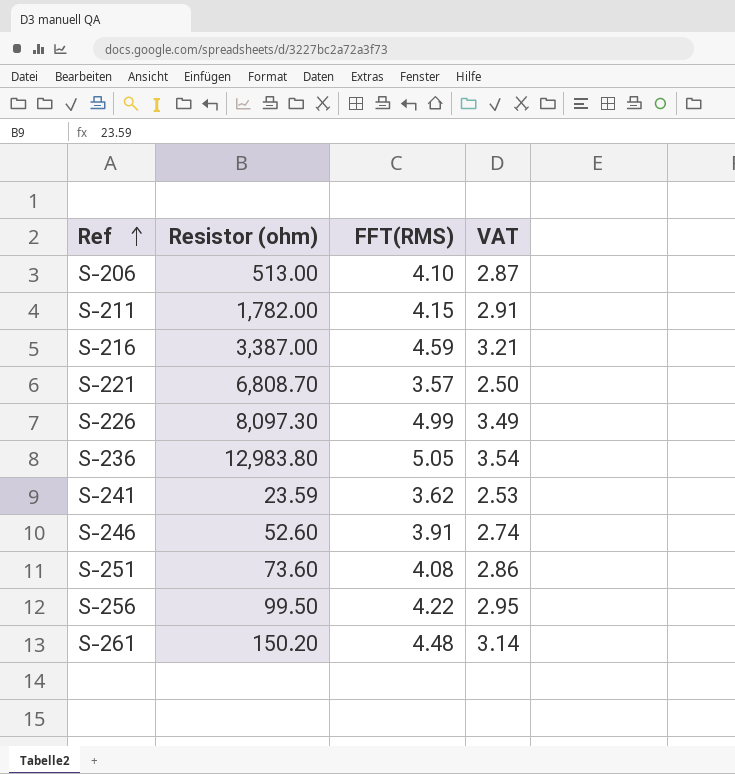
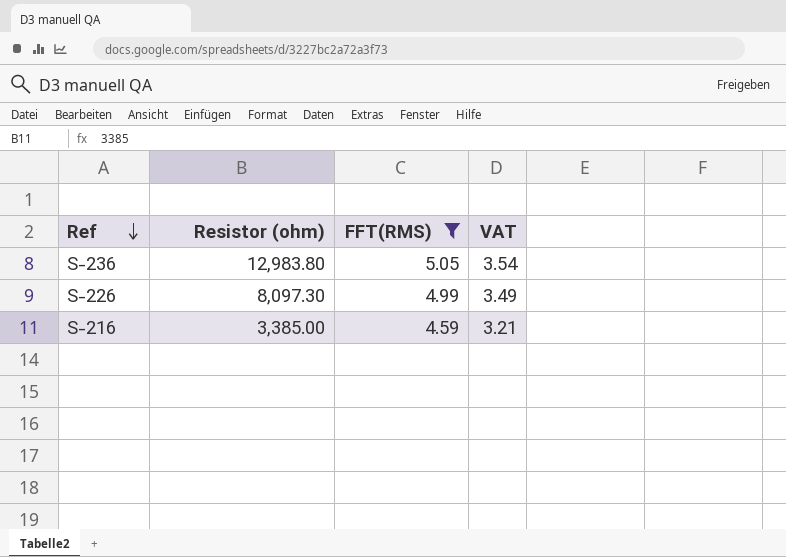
filter: none -> FFT(RMS) >= 4.59
row order: Ref ascending -> Ref descending
S-216 | Resistor (ohm): 3,387.00 -> 3,385.00

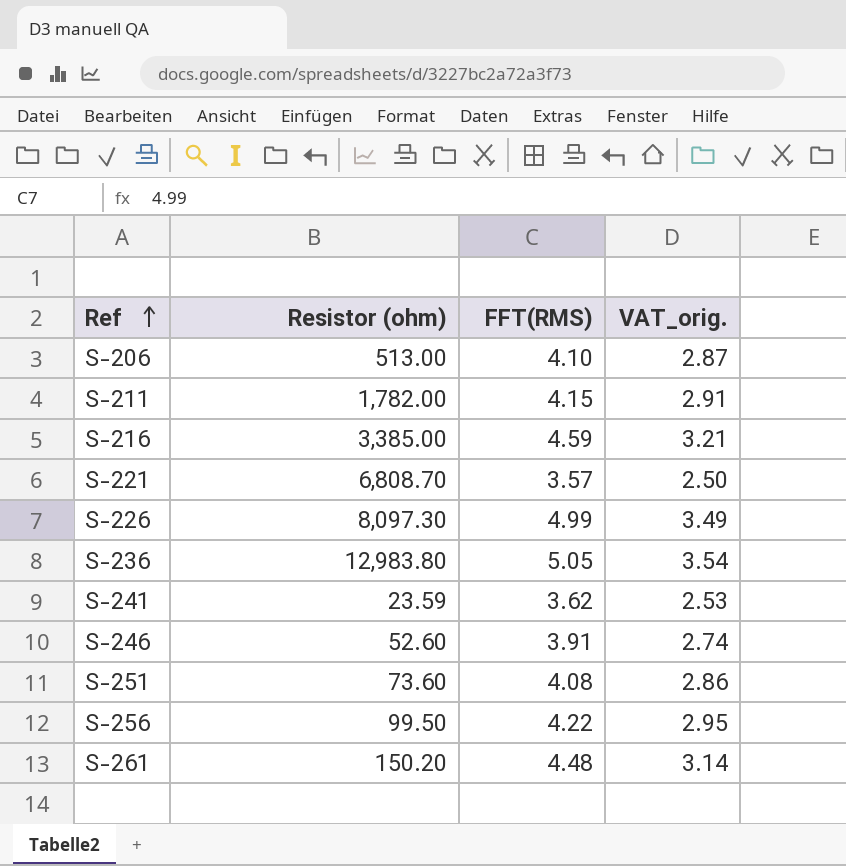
filter: FFT(RMS) >= 4.59 -> none
row order: Ref descending -> Ref ascending
column name: VAT -> VAT_orig.

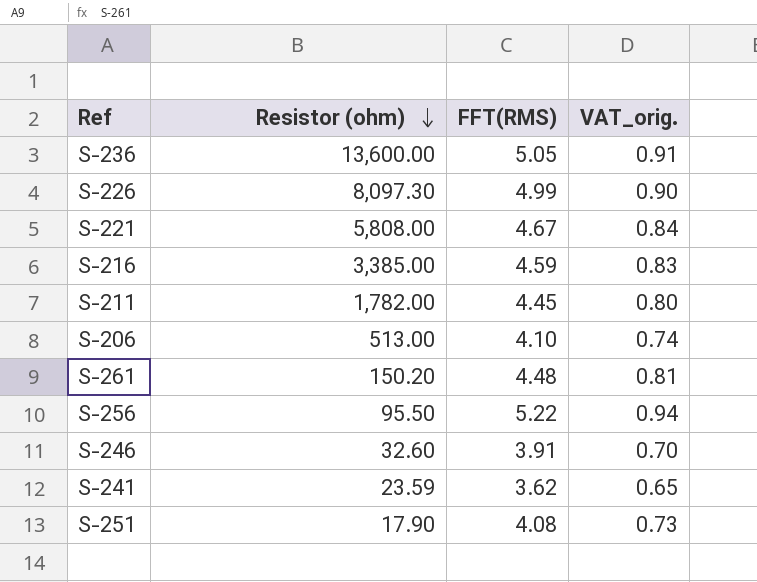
row order: Ref ascending -> Resistor (ohm) descending
column VAT_orig. | formula: [FFT(RMS)] * 0.7 -> [FFT(RMS)] * 0.18
S-236 | Resistor (ohm): 12,983.80 -> 13,600.00
S-221 | Resistor (ohm): 6,808.70 -> 5,808.00
S-221 | FFT(RMS): 3.57 -> 4.67
S-211 | FFT(RMS): 4.15 -> 4.45
S-256 | Resistor (ohm): 99.50 -> 95.50
S-256 | FFT(RMS): 4.22 -> 5.22
S-246 | Resistor (ohm): 52.60 -> 32.60
S-251 | Resistor (ohm): 73.60 -> 17.90

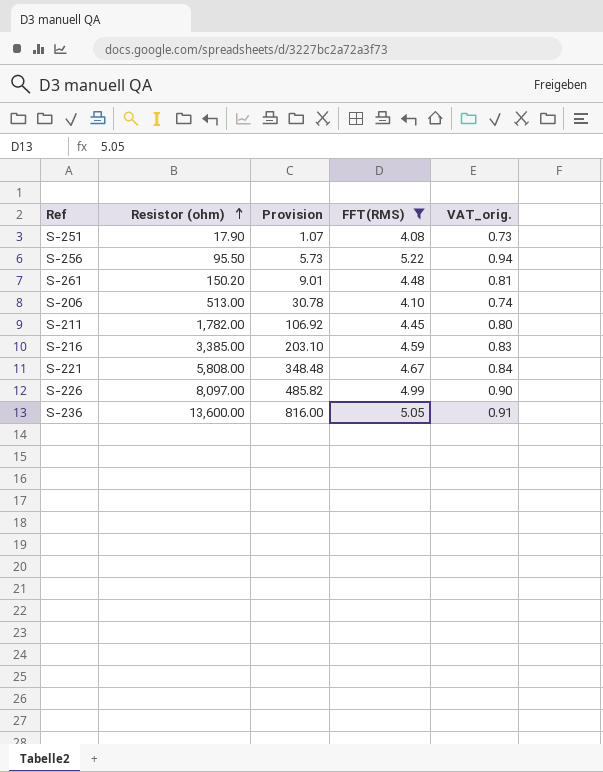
filter: none -> FFT(RMS) >= 4.08
row order: Resistor (ohm) descending -> Resistor (ohm) ascending
column Provision | formula: none -> [Resistor (ohm)] * 0.06
S-226 | Resistor (ohm): 8,097.30 -> 8,097.00

